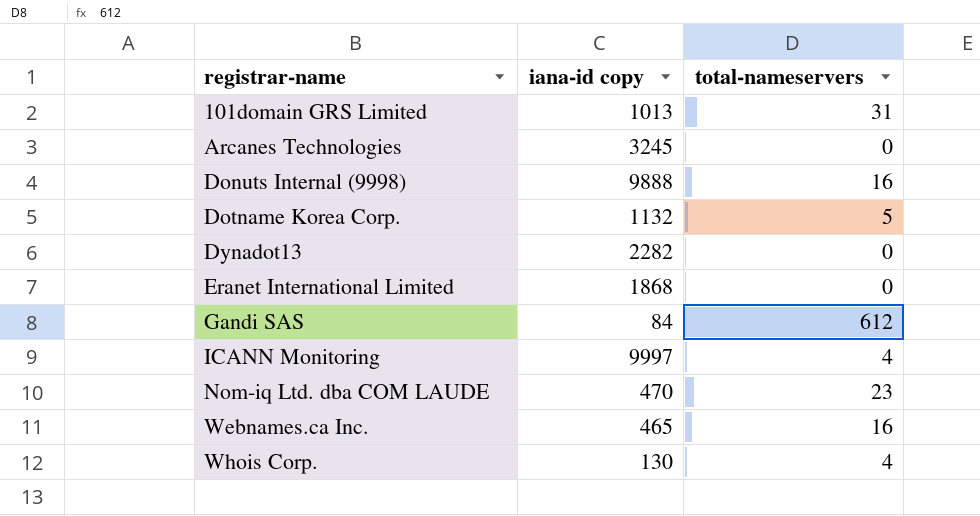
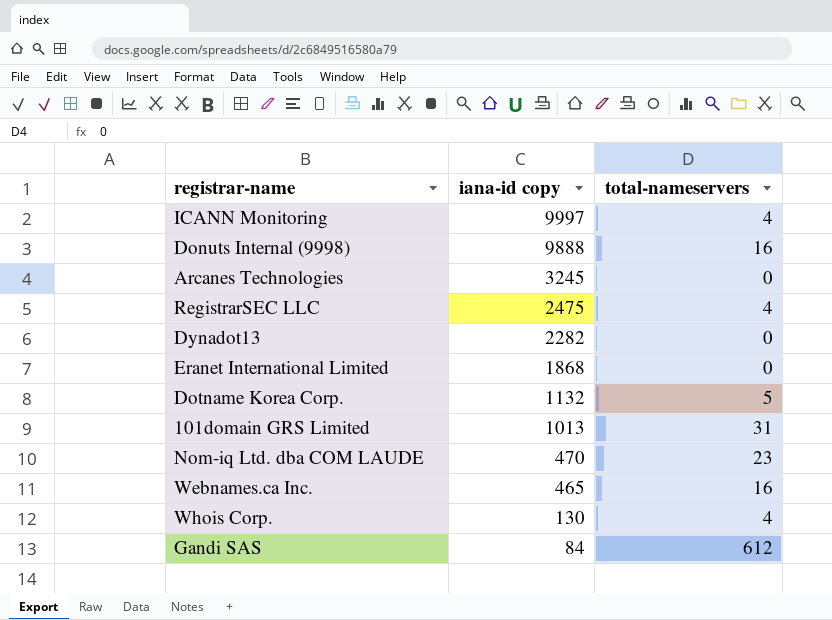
row order: registrar-name ascending -> iana-id copy descending
row RegistrarSEC LLC: none -> 2475 | 4

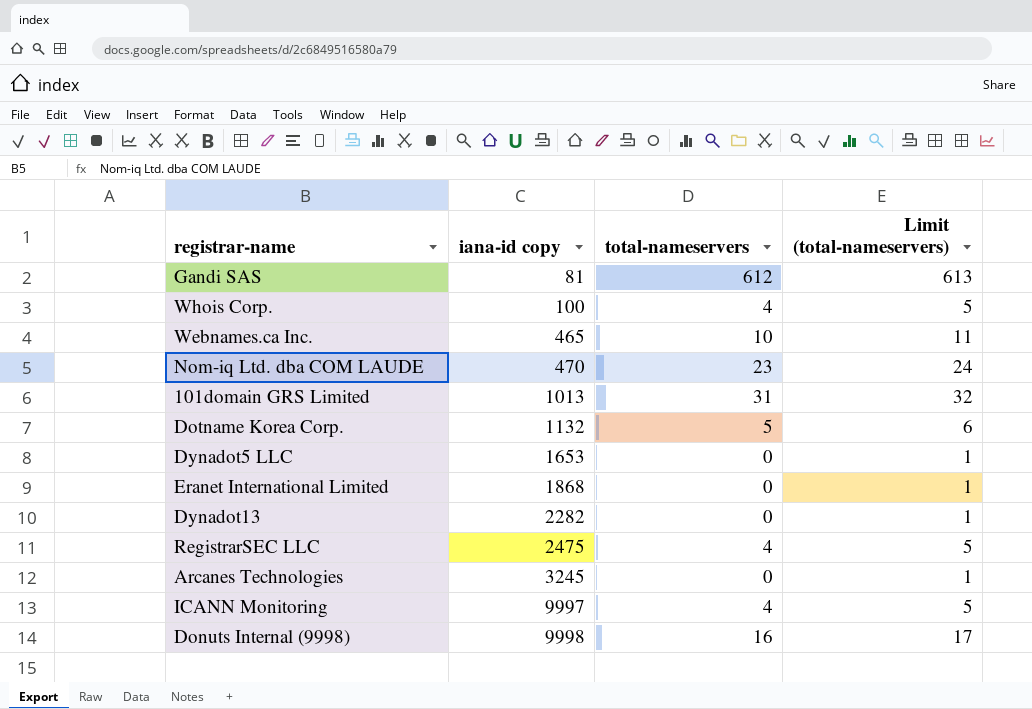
row order: iana-id copy descending -> iana-id copy ascending
column Limit (total-nameservers) | formula: none -> [total-nameservers] + 1
Gandi SAS | iana-id copy: 84 -> 81
Whois Corp. | iana-id copy: 130 -> 100
Webnames.ca Inc. | total-nameservers: 16 -> 10
row Dynadot5 LLC: none -> 1653 | 0 | 1
Donuts Internal (9998) | iana-id copy: 9888 -> 9998

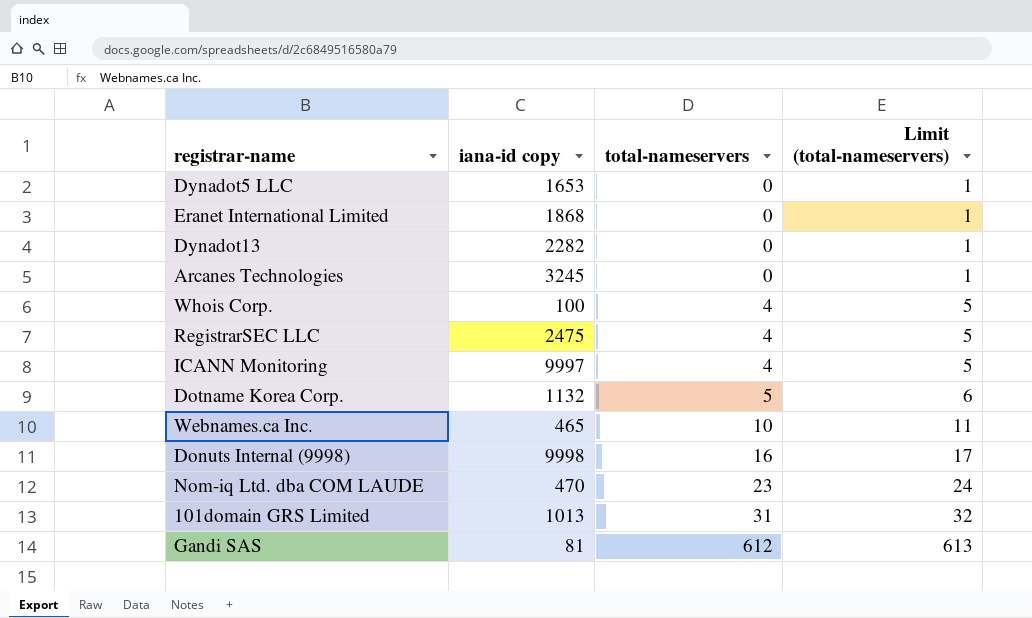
row order: iana-id copy ascending -> total-nameservers ascending

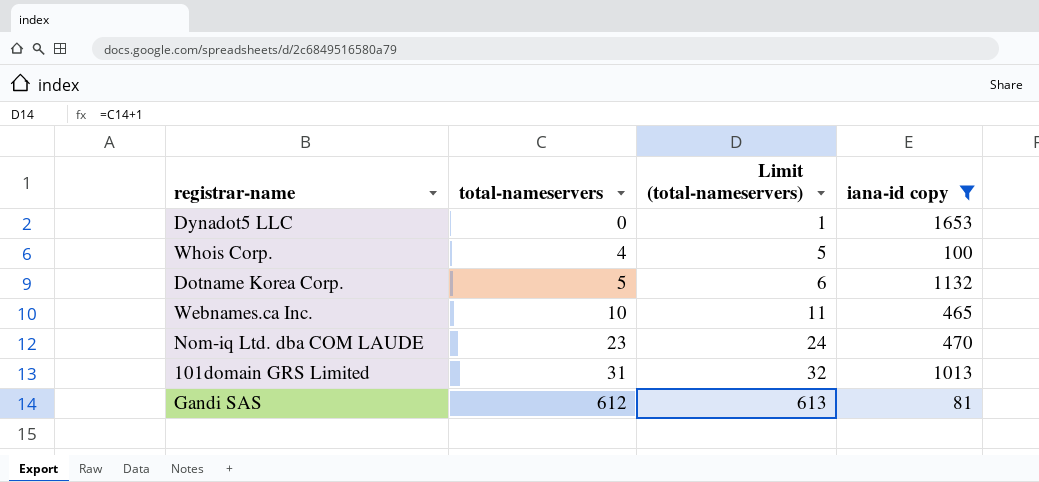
filter: none -> iana-id copy <= 1653
column iana-id copy | position: 2 -> 4

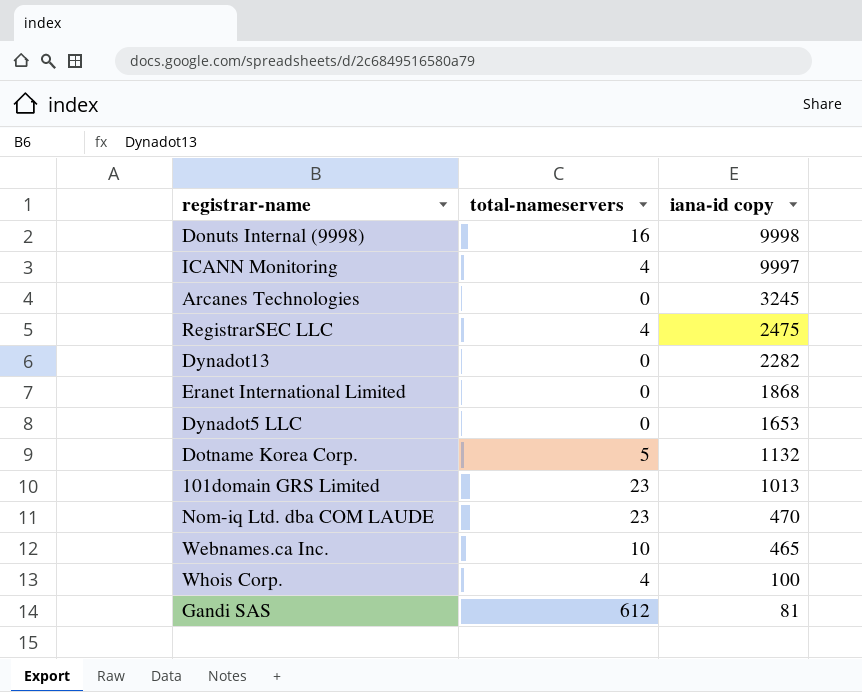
filter: iana-id copy <= 1653 -> none
row order: total-nameservers ascending -> iana-id copy descending
column Limit (total-nameservers) | formula: [total-nameservers] + 1 -> none
101domain GRS Limited | total-nameservers: 31 -> 23

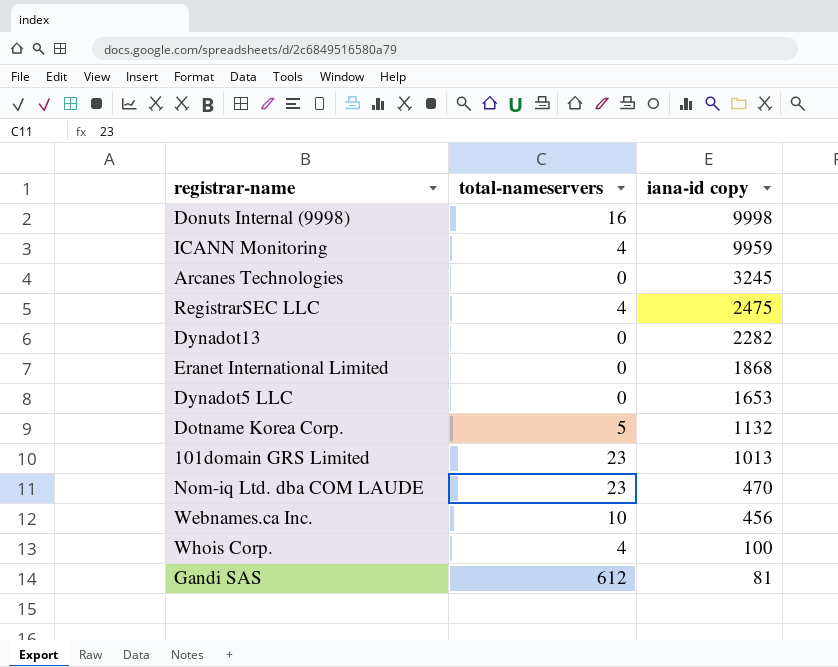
ICANN Monitoring | iana-id copy: 9997 -> 9959
Webnames.ca Inc. | iana-id copy: 465 -> 456

